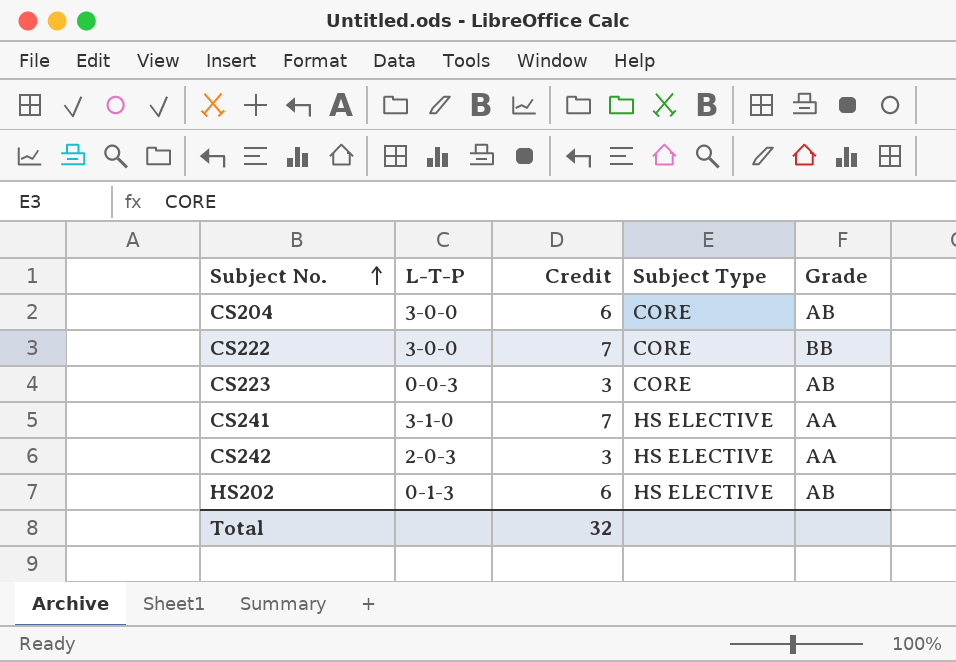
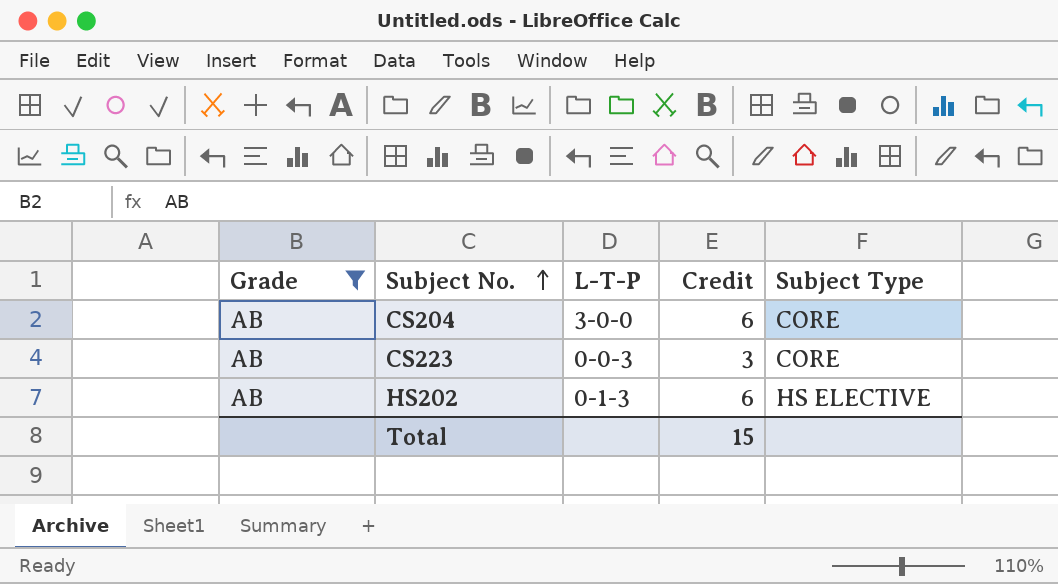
filter: none -> Grade = AB
column Grade | position: 5 -> 1
Total | Credit: 32 -> 15

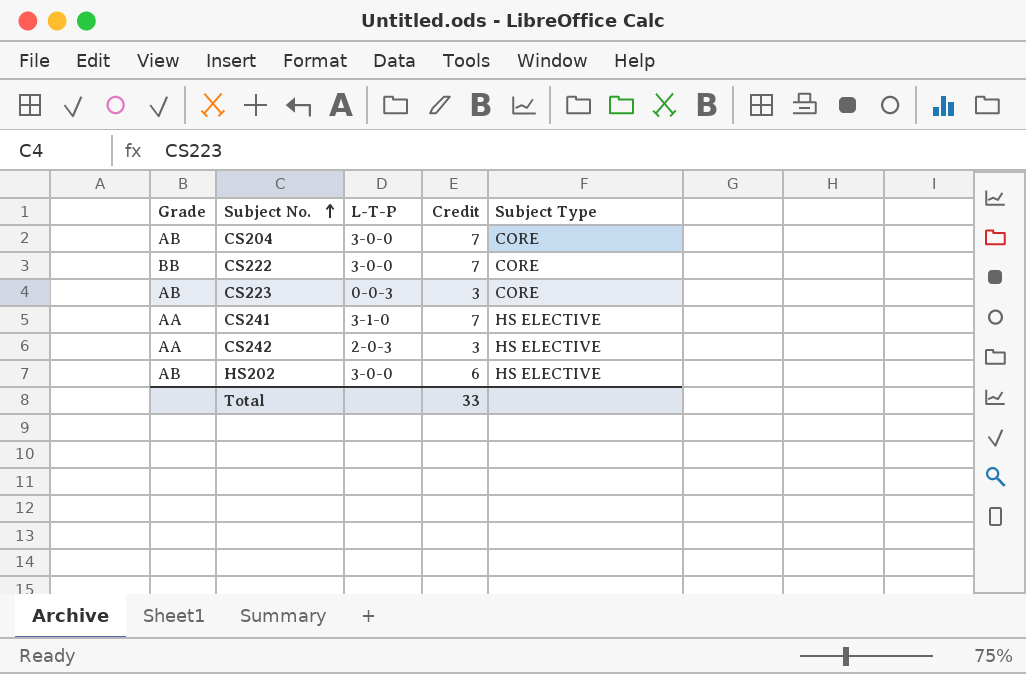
filter: Grade = AB -> none
CS204 | Credit: 6 -> 7
HS202 | L-T-P: 0-1-3 -> 3-0-0
Total | Credit: 15 -> 33

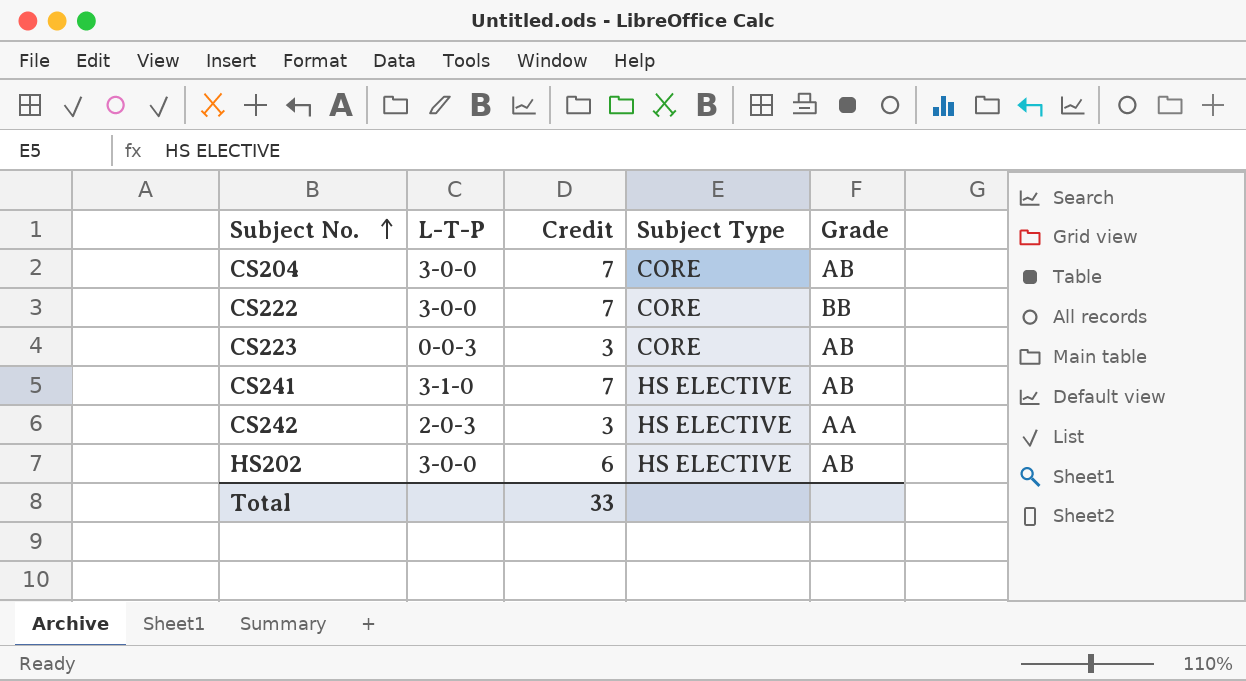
column Grade | position: 1 -> 5
CS241 | Grade: AA -> AB

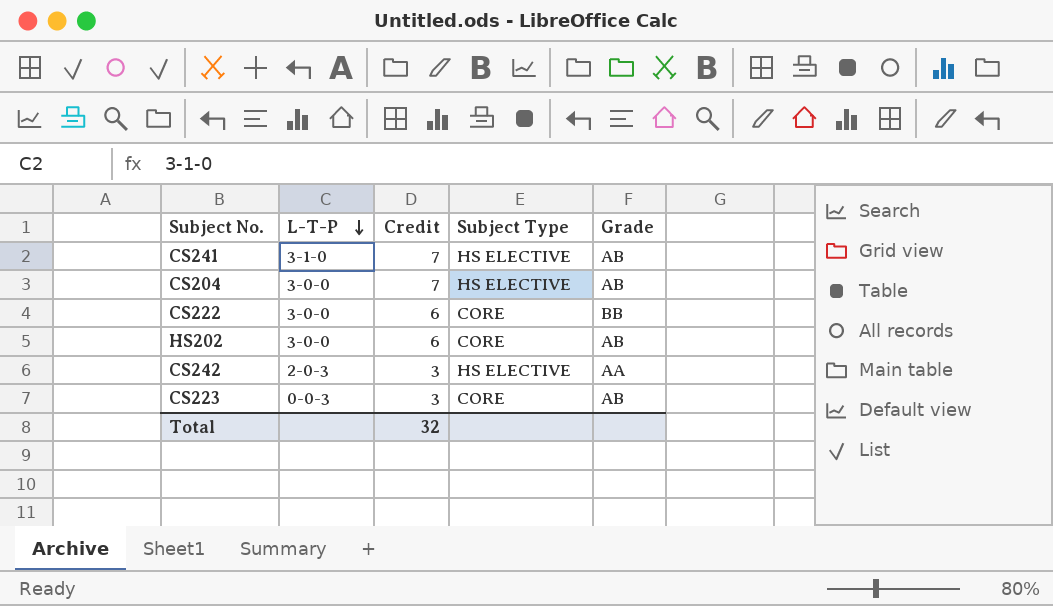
row order: Subject No. ascending -> L-T-P descending
CS204 | Subject Type: CORE -> HS ELECTIVE
CS222 | Credit: 7 -> 6
HS202 | Subject Type: HS ELECTIVE -> CORE
Total | Credit: 33 -> 32

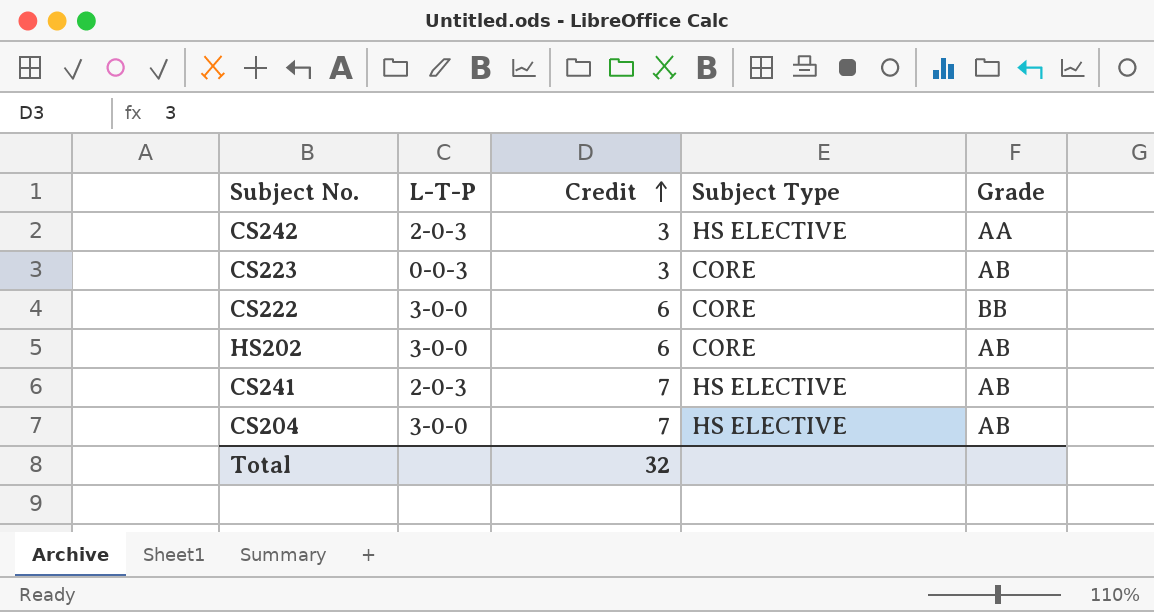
row order: L-T-P descending -> Credit ascending
CS241 | L-T-P: 3-1-0 -> 2-0-3

